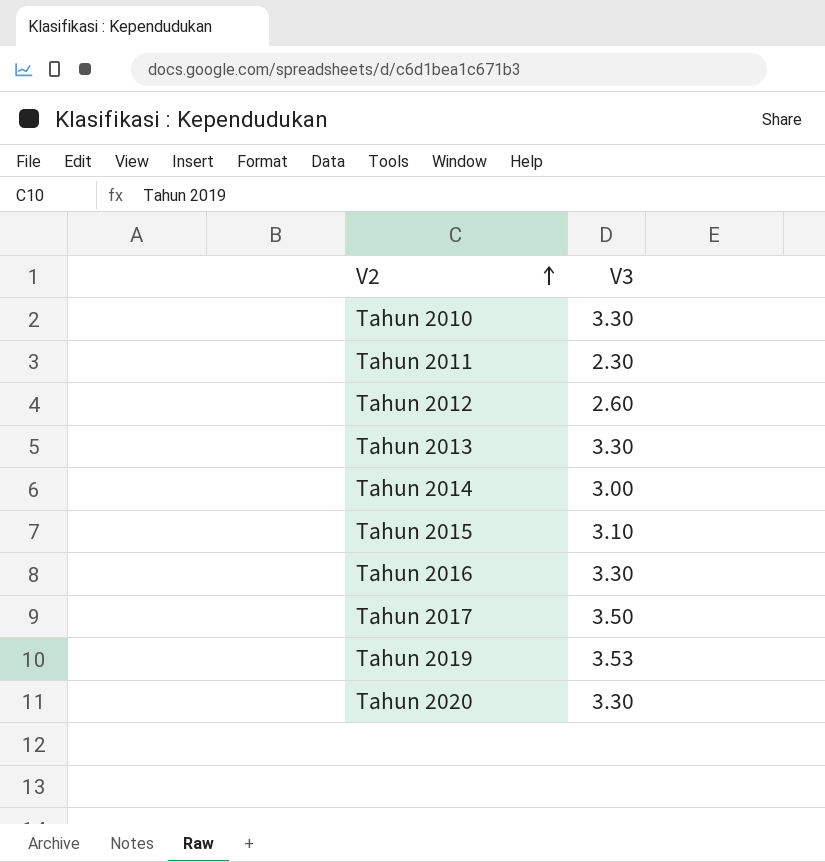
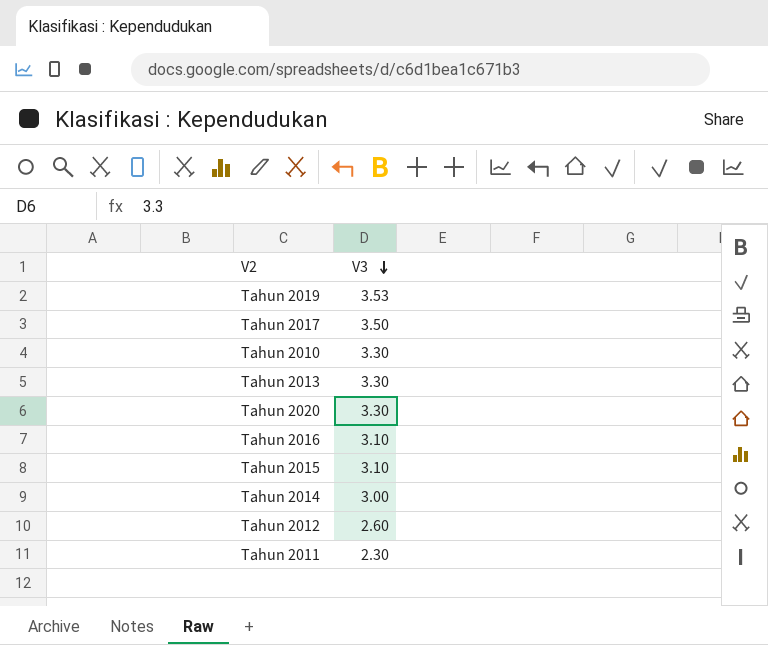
row order: V2 ascending -> V3 descending
Tahun 2016 | V3: 3.30 -> 3.10

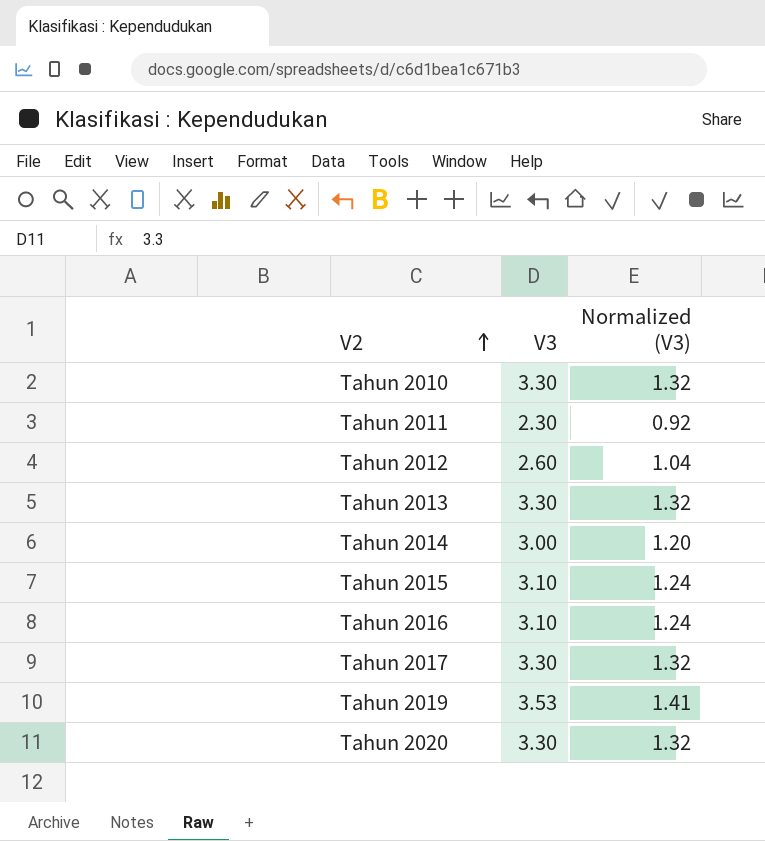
row order: V3 descending -> V2 ascending
column Normalized (V3) | formula: none -> [V3] * 0.4
Tahun 2017 | V3: 3.50 -> 3.30

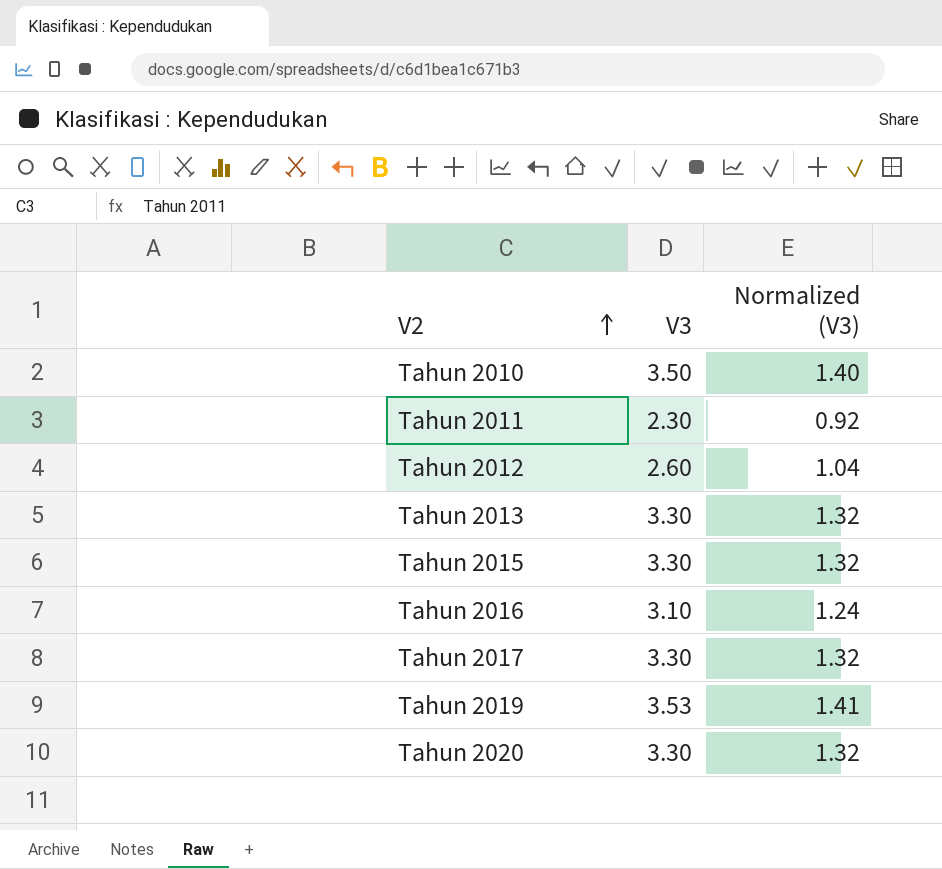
row Tahun 2014: 3.00 | 1.20 -> none
Tahun 2010 | V3: 3.30 -> 3.50
Tahun 2010 | Normalized (V3): 1.32 -> 1.40
Tahun 2015 | V3: 3.10 -> 3.30
Tahun 2015 | Normalized (V3): 1.24 -> 1.32

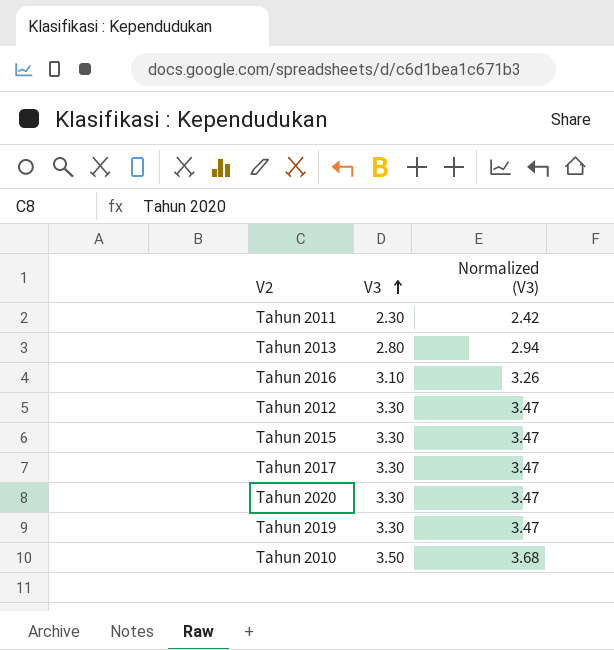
row order: V2 ascending -> V3 ascending
column Normalized (V3) | formula: [V3] * 0.4 -> [V3] * 1.05
Tahun 2013 | V3: 3.30 -> 2.80
Tahun 2012 | V3: 2.60 -> 3.30
Tahun 2019 | V3: 3.53 -> 3.30

